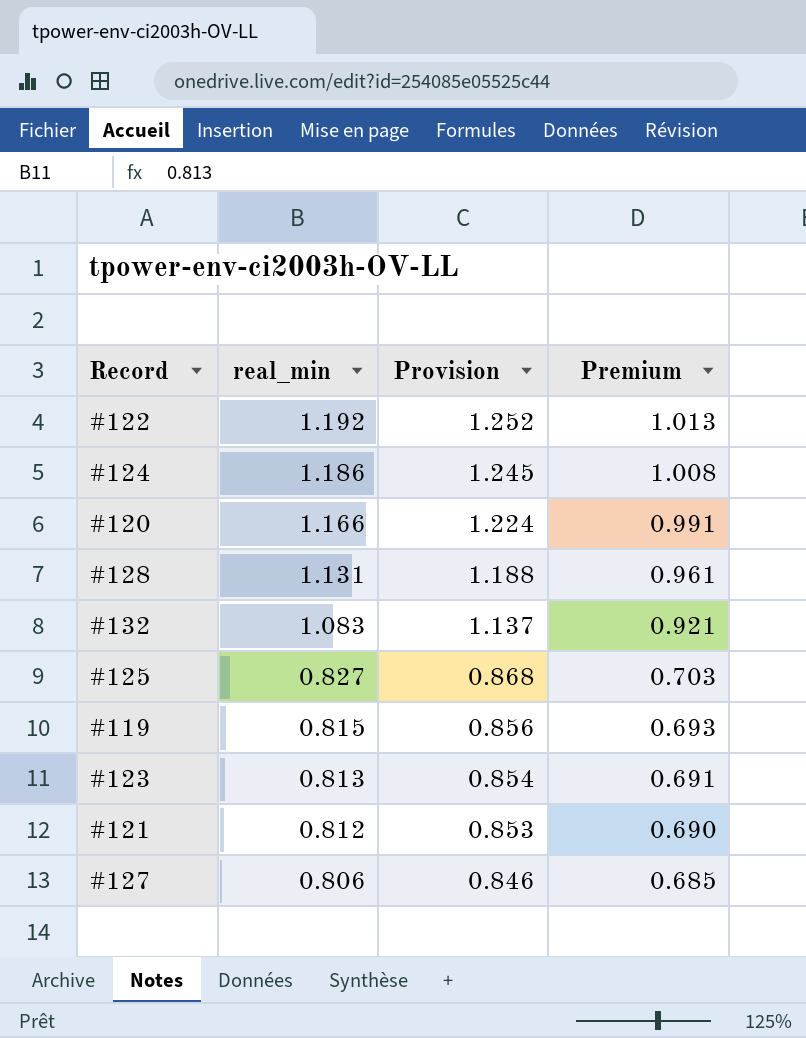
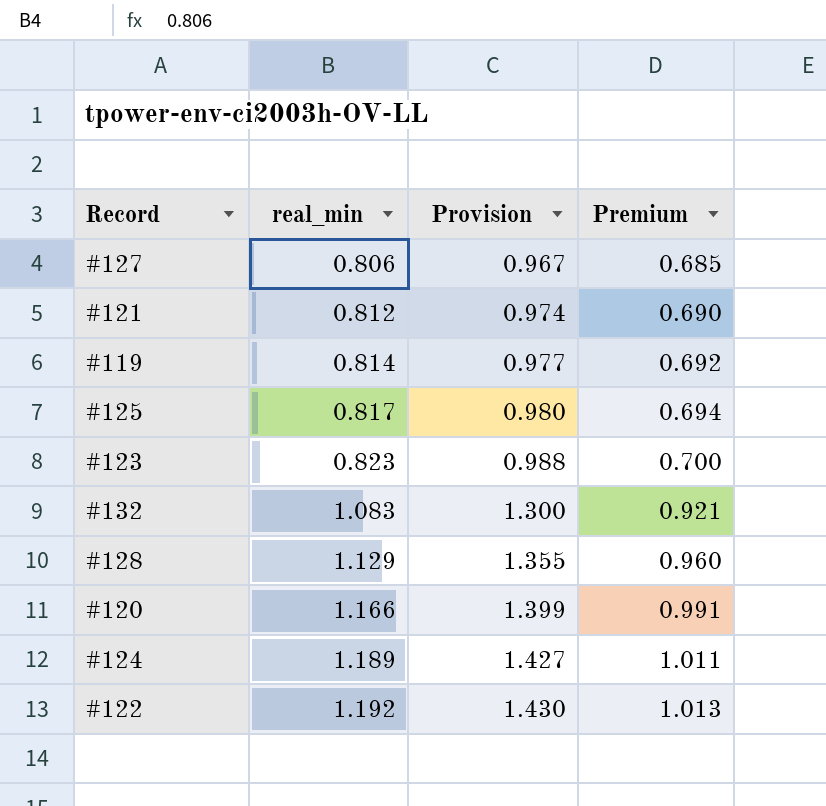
row order: real_min descending -> real_min ascending
column Provision | formula: [real_min] * 1.05 -> [real_min] * 1.2
#119 | real_min: 0.815 -> 0.814
#119 | Premium: 0.693 -> 0.692
#125 | real_min: 0.827 -> 0.817
#125 | Premium: 0.703 -> 0.694
#123 | real_min: 0.813 -> 0.823
#123 | Premium: 0.691 -> 0.700
#128 | real_min: 1.131 -> 1.129
#128 | Premium: 0.961 -> 0.960
#124 | real_min: 1.186 -> 1.189
#124 | Premium: 1.008 -> 1.011

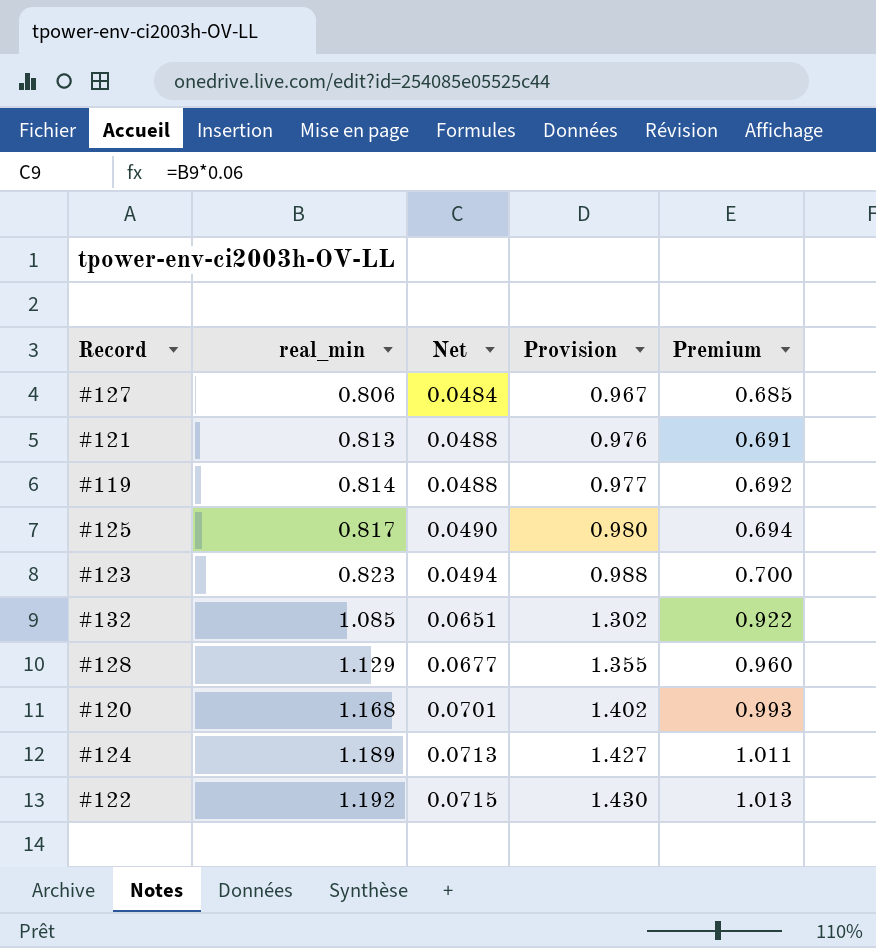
column Net | formula: none -> [real_min] * 0.06
#121 | real_min: 0.812 -> 0.813
#121 | Provision: 0.974 -> 0.976
#121 | Premium: 0.690 -> 0.691
#132 | real_min: 1.083 -> 1.085
#132 | Provision: 1.300 -> 1.302
#132 | Premium: 0.921 -> 0.922
#120 | real_min: 1.166 -> 1.168
#120 | Provision: 1.399 -> 1.402
#120 | Premium: 0.991 -> 0.993

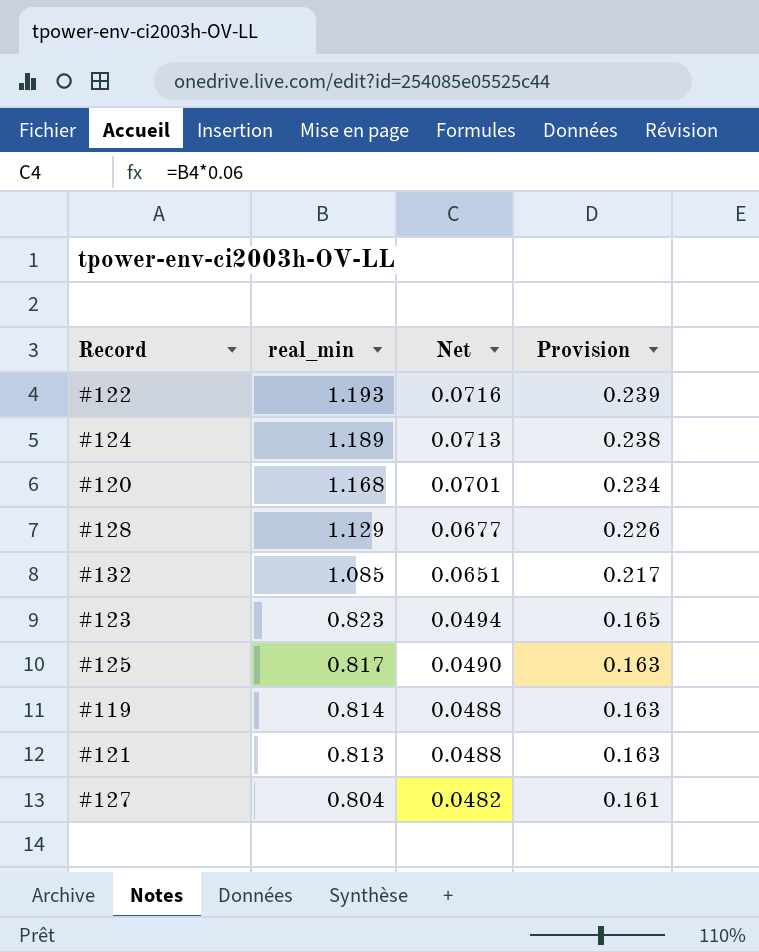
row order: real_min ascending -> real_min descending
column Premium | formula: [real_min] * 0.85 -> none
column Provision | formula: [real_min] * 1.2 -> [real_min] * 0.2
#122 | real_min: 1.192 -> 1.193
#122 | Net: 0.0715 -> 0.0716
#127 | real_min: 0.806 -> 0.804
#127 | Net: 0.0484 -> 0.0482

